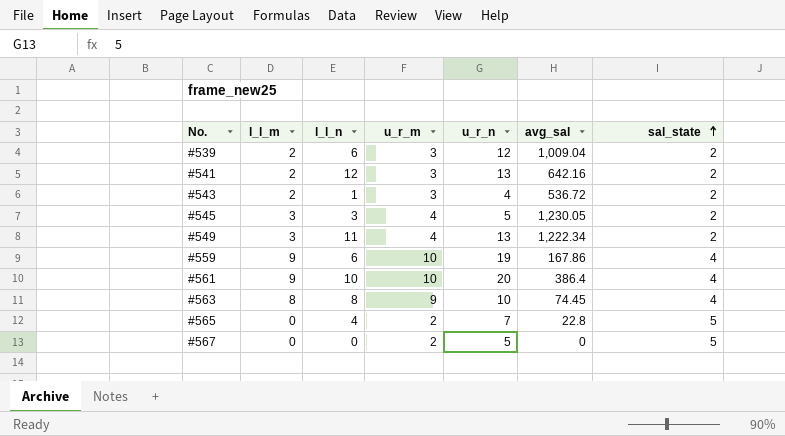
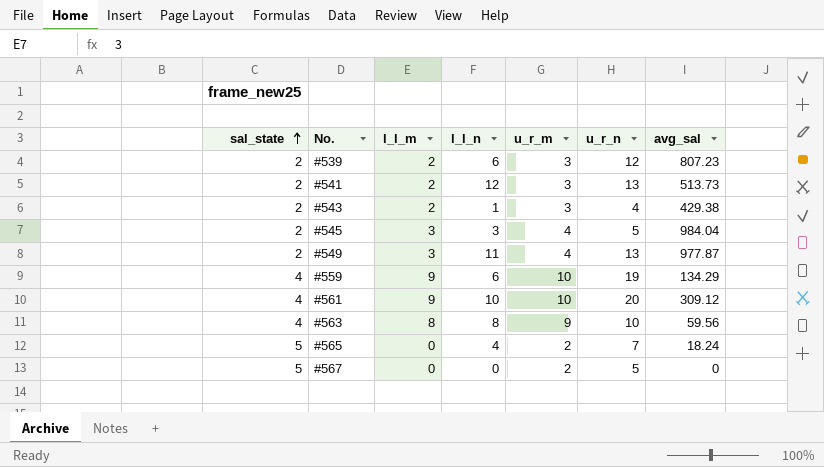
column sal_state | position: 7 -> 1
#539 | avg_sal: 1,009.04 -> 807.23
#541 | avg_sal: 642.16 -> 513.73
#543 | avg_sal: 536.72 -> 429.38
#545 | avg_sal: 1,230.05 -> 984.04
#549 | avg_sal: 1,222.34 -> 977.87
#559 | avg_sal: 167.86 -> 134.29
#561 | avg_sal: 386.4 -> 309.12
#563 | avg_sal: 74.45 -> 59.56
#565 | avg_sal: 22.8 -> 18.24

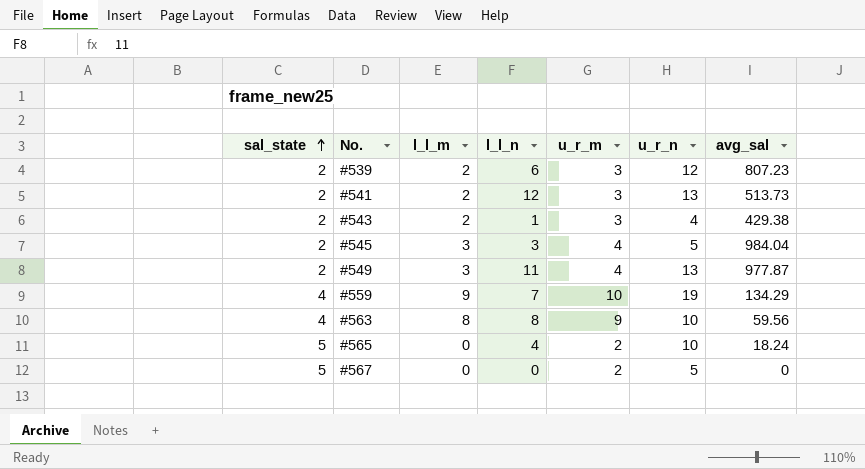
row #561: 4 | 9 | 10 | 10 | 20 | 309.12 -> none
#559 | l_l_n: 6 -> 7
#565 | u_r_n: 7 -> 10

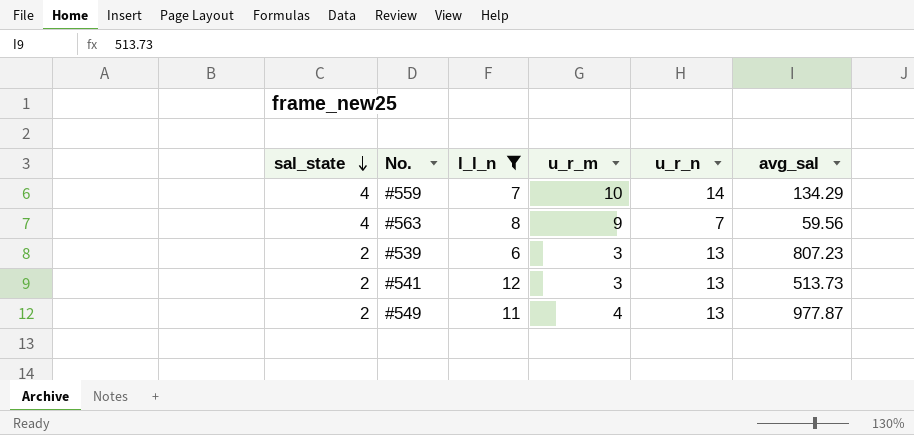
filter: none -> l_l_n >= 6
row order: sal_state ascending -> sal_state descending
column l_l_m | position: 3 -> none
#559 | u_r_n: 19 -> 14
#563 | u_r_n: 10 -> 7
#539 | u_r_n: 12 -> 13

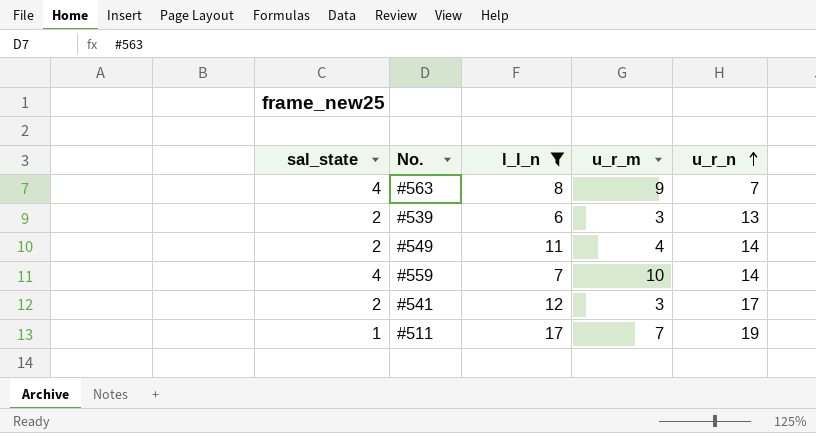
row order: sal_state descending -> u_r_n ascending
column avg_sal | position: 6 -> none
#549 | u_r_n: 13 -> 14
#541 | u_r_n: 13 -> 17
row #511: none -> 1 | 17 | 7 | 19

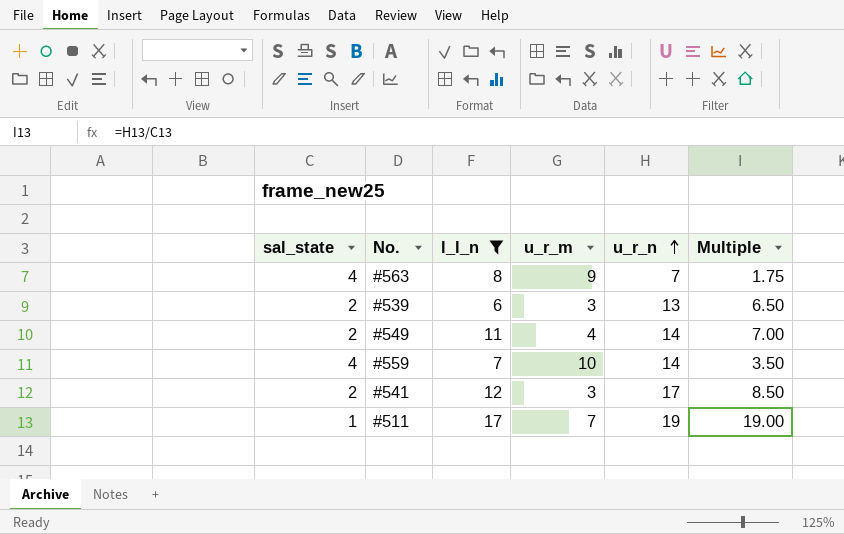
column Multiple | formula: none -> [u_r_n] / [sal_state]

